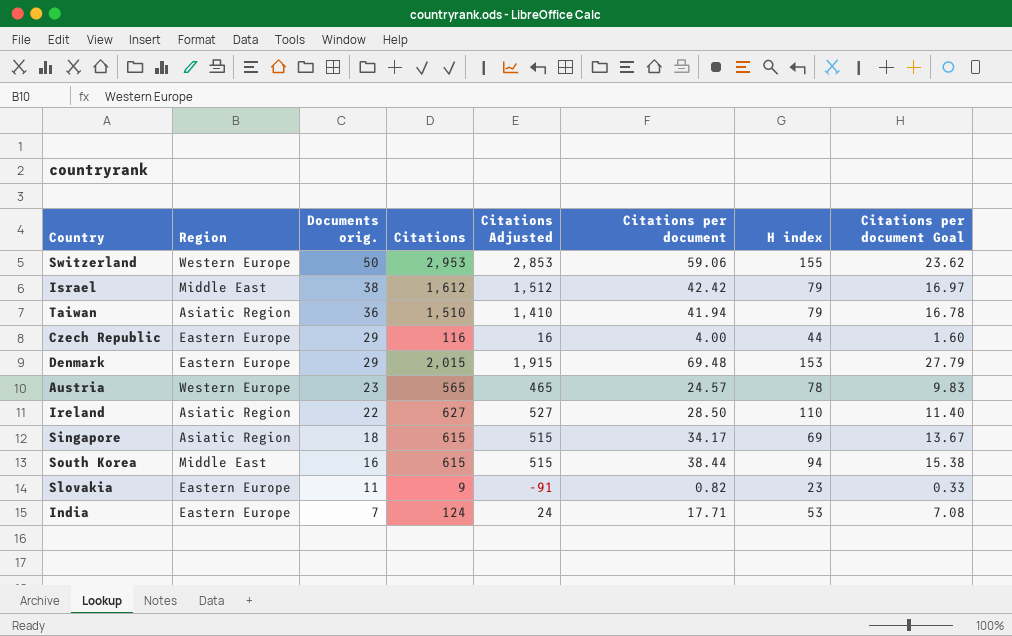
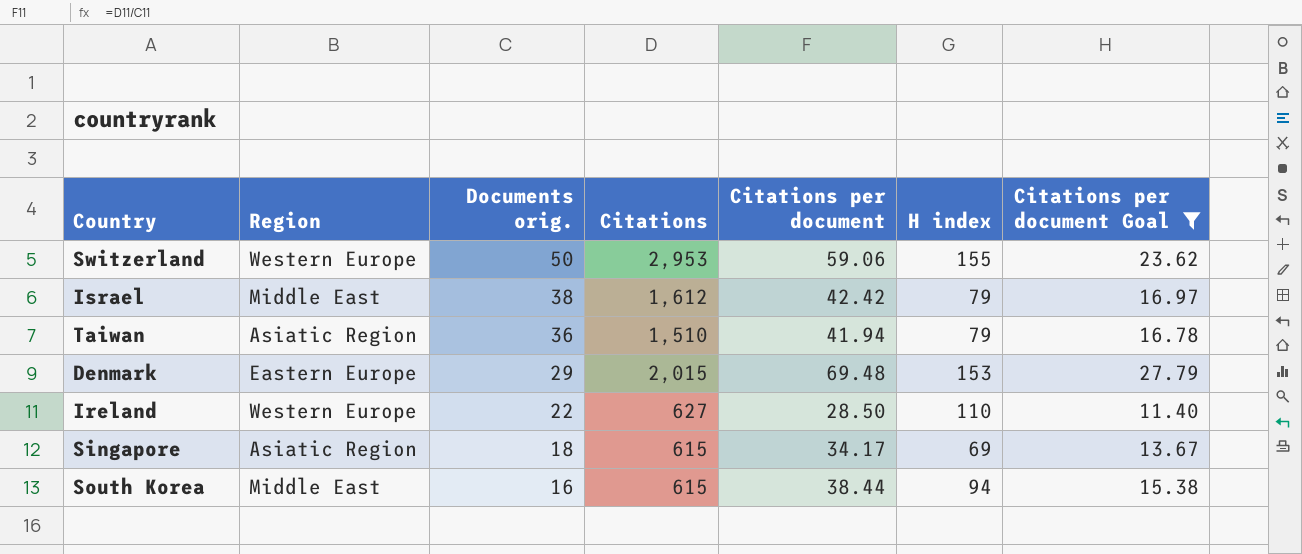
filter: none -> Citations per document Goal >= 11.40
column Citations Adjusted | formula: [Citations] - 100 -> none
Ireland | Region: Asiatic Region -> Western Europe

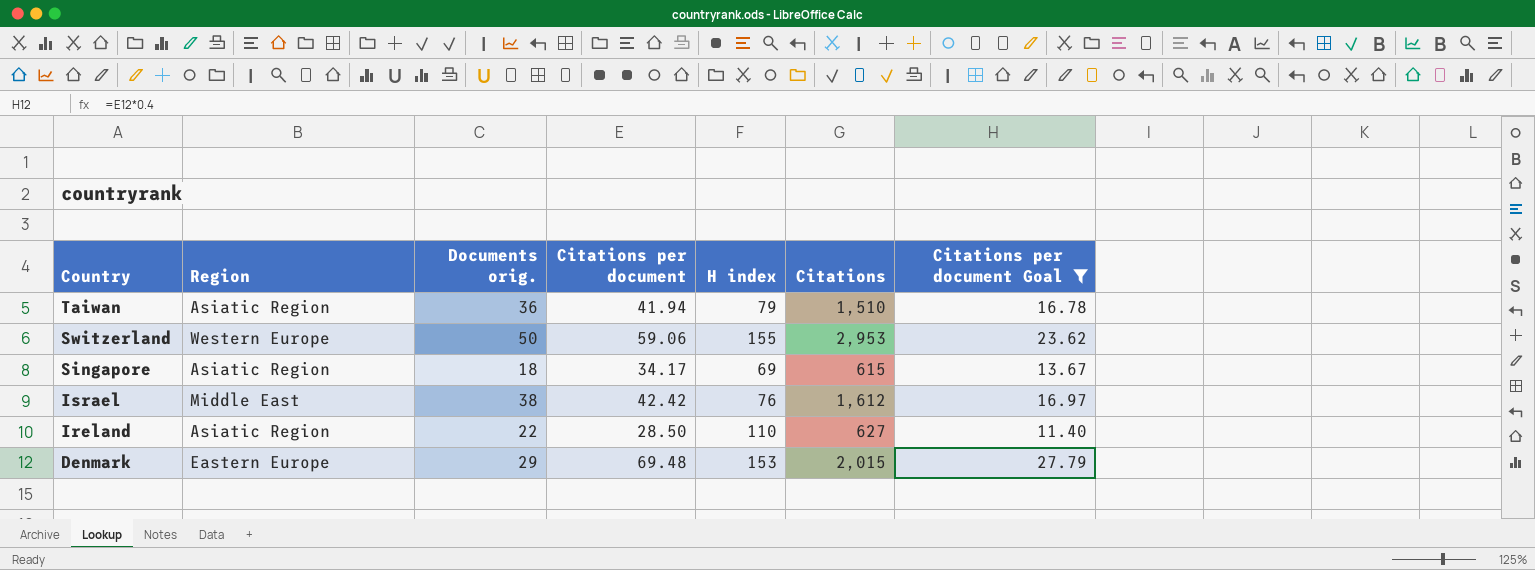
row order: Documents orig. descending -> Country descending
column Citations | position: 4 -> 6
row South Korea: Middle East | 16 | 615 | 38.44 | 94 | 15.38 -> none
Israel | H index: 79 -> 76
Ireland | Region: Western Europe -> Asiatic Region

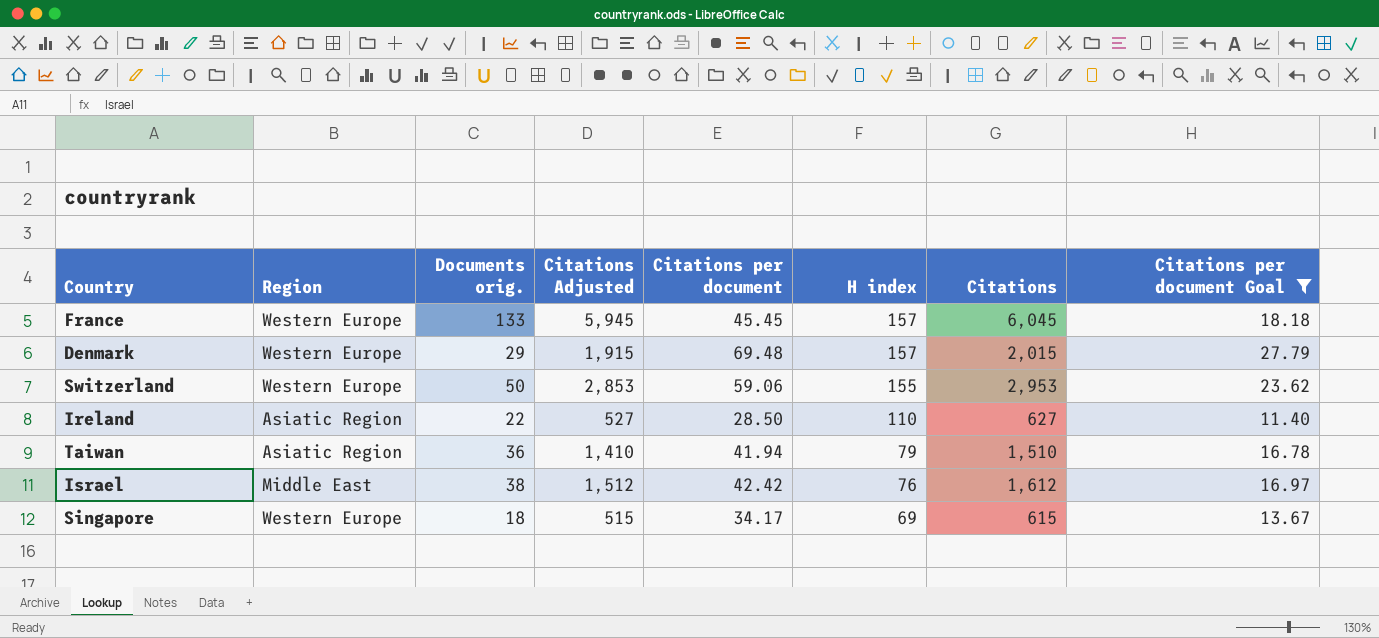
row order: Country descending -> H index descending
column Citations Adjusted | formula: none -> [Citations] - 100
row France: none -> Western Europe | 133 | 5,945 | 45.45 | 157 | 6,045 | 18.18
Denmark | Region: Eastern Europe -> Western Europe
Denmark | H index: 153 -> 157
Singapore | Region: Asiatic Region -> Western Europe

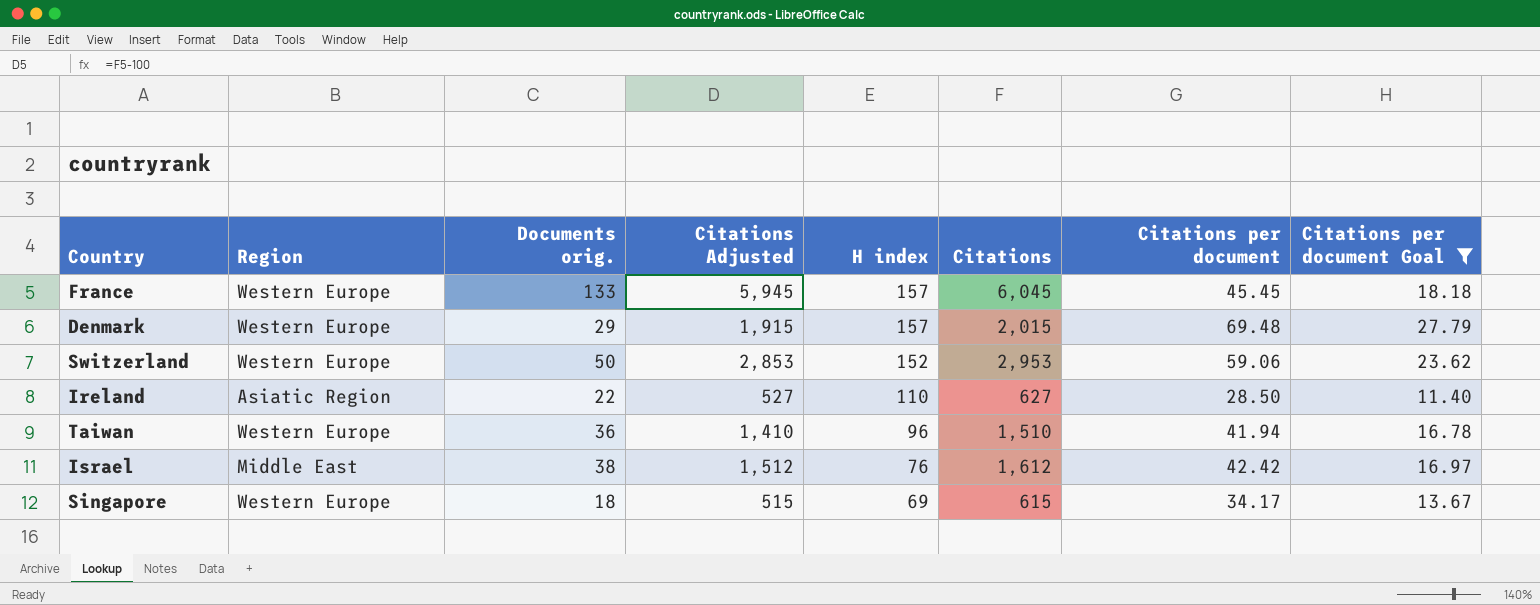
column Citations per document | position: 5 -> 7
Switzerland | H index: 155 -> 152
Taiwan | Region: Asiatic Region -> Western Europe
Taiwan | H index: 79 -> 96

